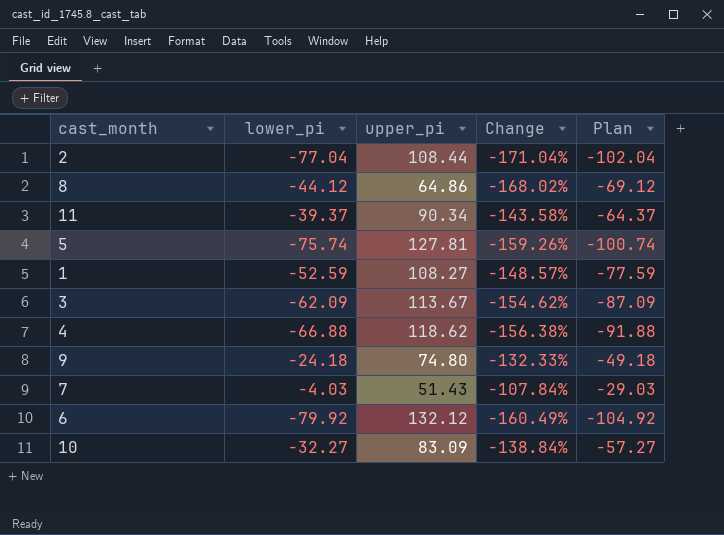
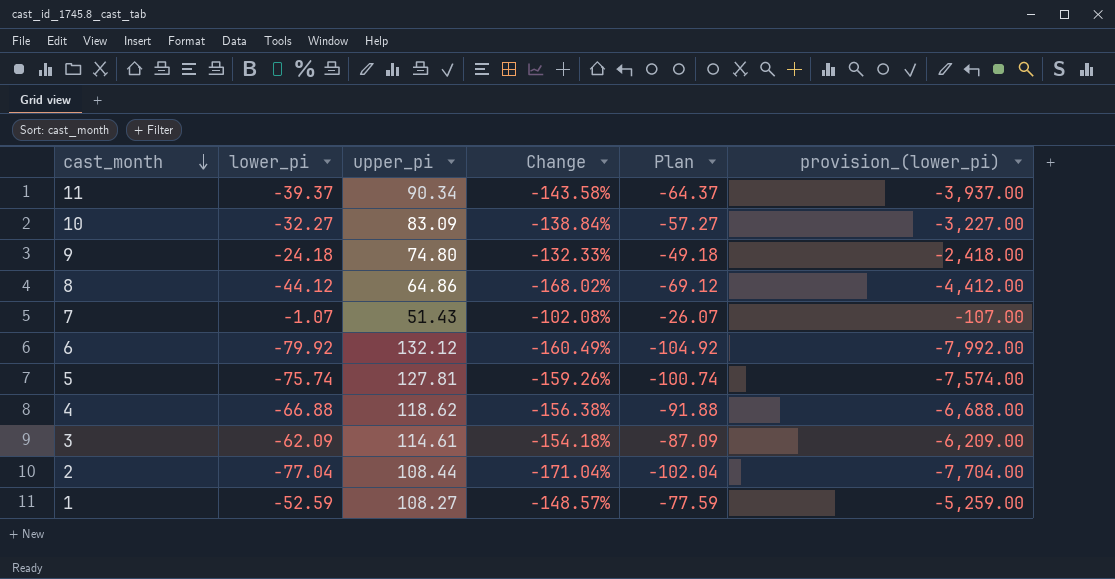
row order: none -> cast_month descending
column provision_(lower_pi) | formula: none -> [lower_pi] * 100
7 | lower_pi: -4.03 -> -1.07
7 | Change: -107.84% -> -102.08%
7 | Plan: -29.03 -> -26.07
3 | upper_pi: 113.67 -> 114.61
3 | Change: -154.62% -> -154.18%

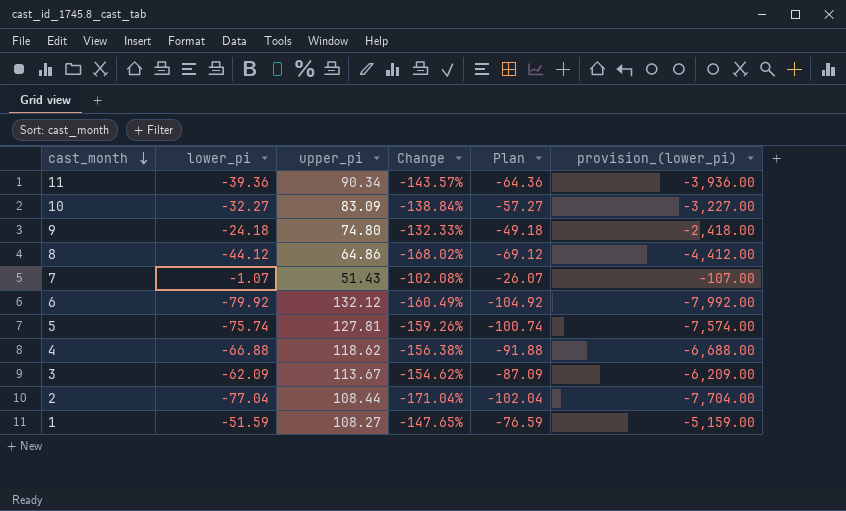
11 | lower_pi: -39.37 -> -39.36
11 | Change: -143.58% -> -143.57%
11 | Plan: -64.37 -> -64.36
11 | provision_(lower_pi): -3,937.00 -> -3,936.00
3 | upper_pi: 114.61 -> 113.67
3 | Change: -154.18% -> -154.62%
1 | lower_pi: -52.59 -> -51.59
1 | Change: -148.57% -> -147.65%
1 | Plan: -77.59 -> -76.59
1 | provision_(lower_pi): -5,259.00 -> -5,159.00

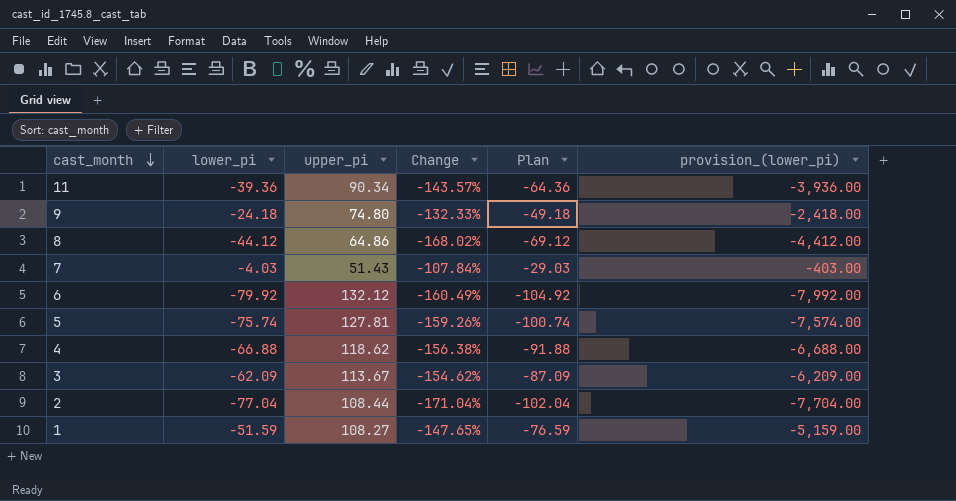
row 10: -32.27 | 83.09 | -138.84% | -57.27 | -3,227.00 -> none
7 | lower_pi: -1.07 -> -4.03
7 | Change: -102.08% -> -107.84%
7 | Plan: -26.07 -> -29.03
7 | provision_(lower_pi): -107.00 -> -403.00

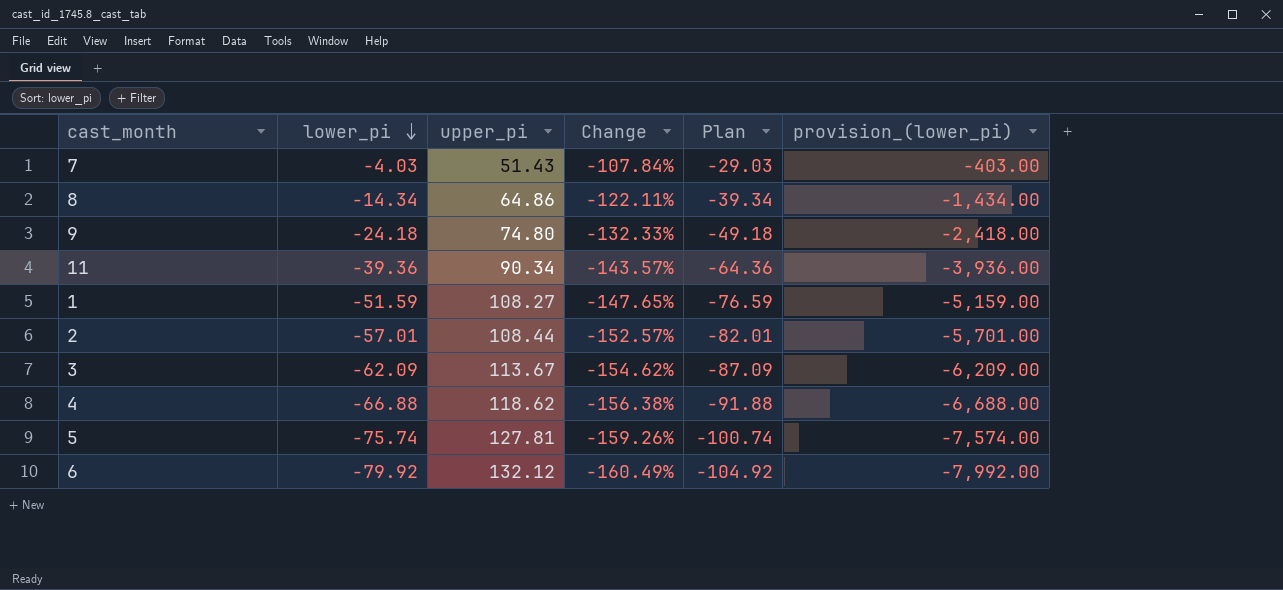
row order: cast_month descending -> lower_pi descending
8 | lower_pi: -44.12 -> -14.34
8 | Change: -168.02% -> -122.11%
8 | Plan: -69.12 -> -39.34
8 | provision_(lower_pi): -4,412.00 -> -1,434.00
2 | lower_pi: -77.04 -> -57.01
2 | Change: -171.04% -> -152.57%
2 | Plan: -102.04 -> -82.01
2 | provision_(lower_pi): -7,704.00 -> -5,701.00

